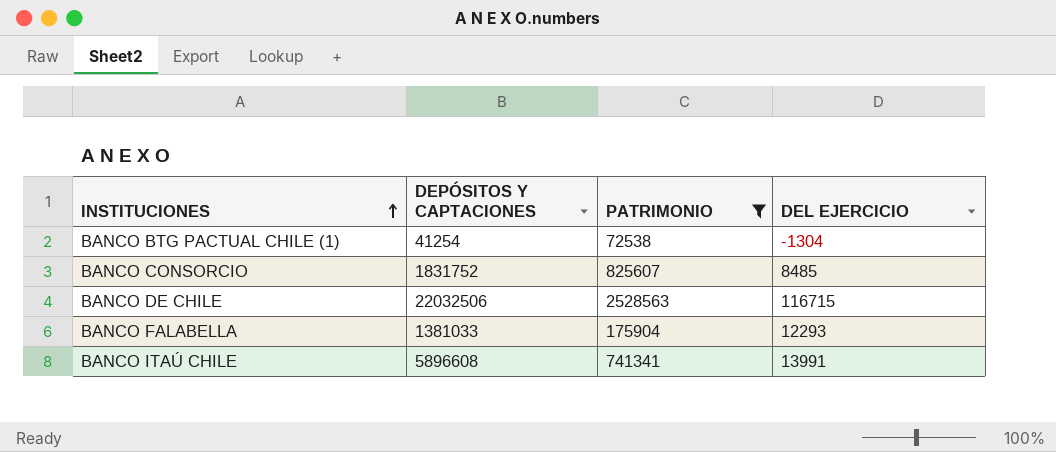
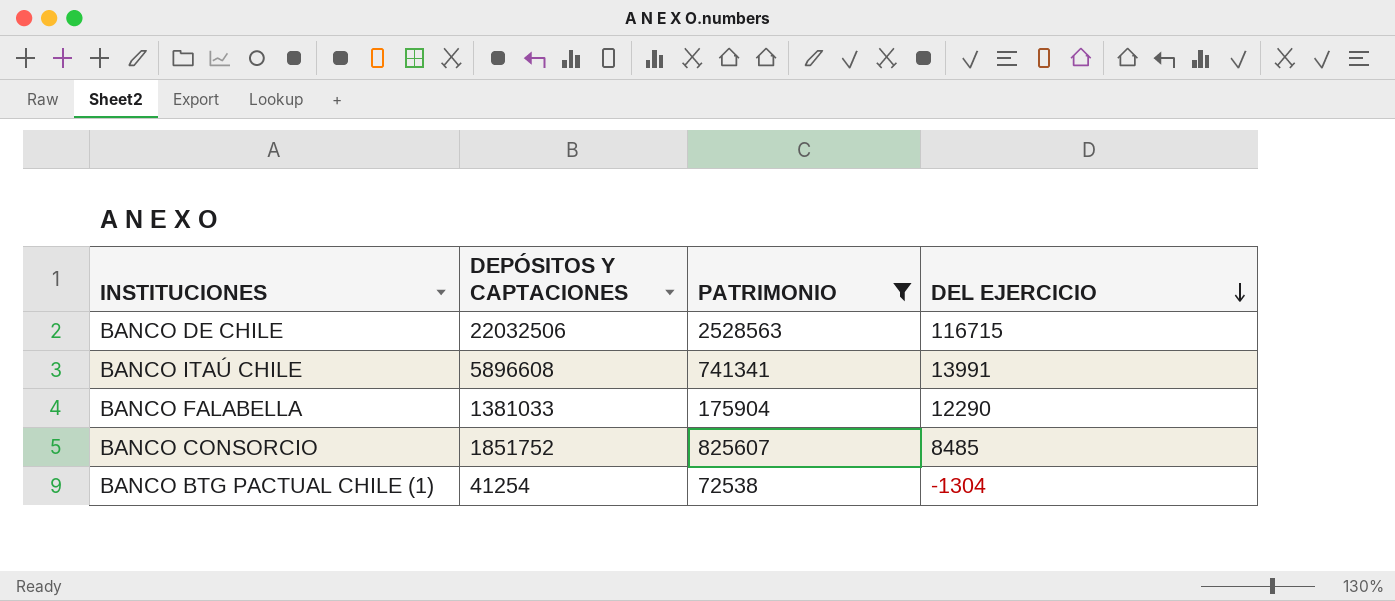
row order: INSTITUCIONES ascending -> DEL EJERCICIO descending
BANCO FALABELLA | DEL EJERCICIO: 12293 -> 12290
BANCO CONSORCIO | DEPÓSITOS Y CAPTACIONES: 1831752 -> 1851752

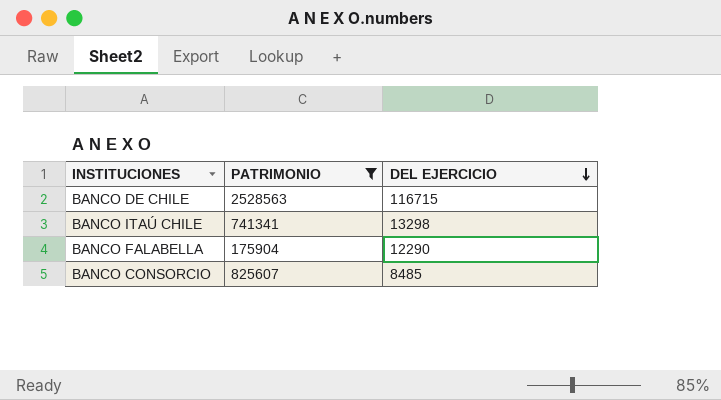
column DEPÓSITOS Y CAPTACIONES | position: 2 -> none
row BANCO BTG PACTUAL CHILE (1): 41254 | 72538 | -1304 -> none
BANCO ITAÚ CHILE | DEL EJERCICIO: 13991 -> 13298

